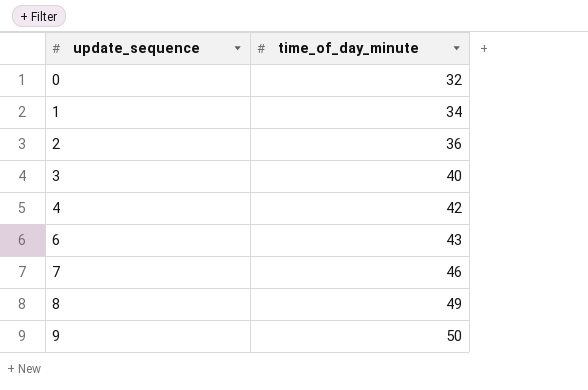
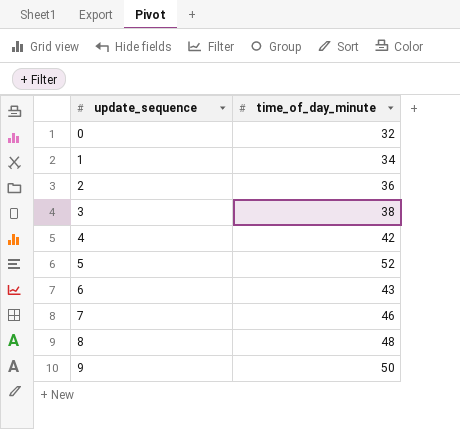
3 | time_of_day_minute: 40 -> 38
row 5: none -> 52
8 | time_of_day_minute: 49 -> 48

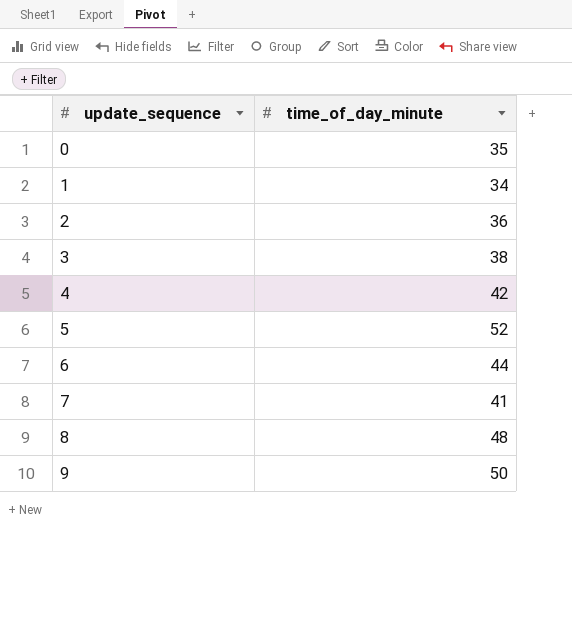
0 | time_of_day_minute: 32 -> 35
6 | time_of_day_minute: 43 -> 44
7 | time_of_day_minute: 46 -> 41

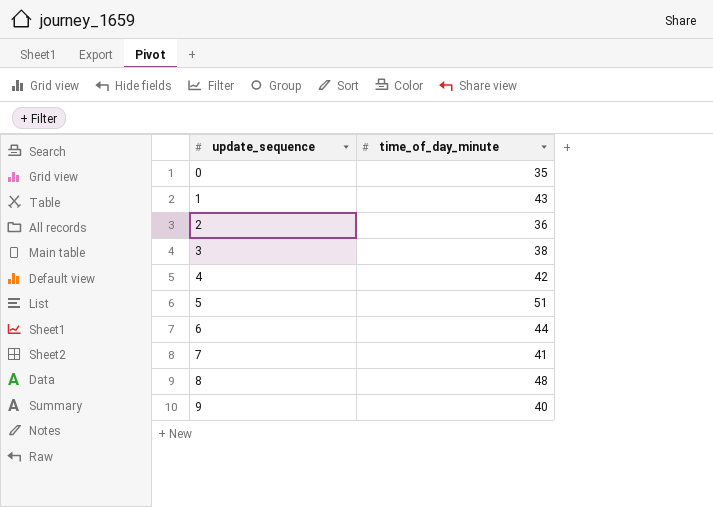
1 | time_of_day_minute: 34 -> 43
5 | time_of_day_minute: 52 -> 51
9 | time_of_day_minute: 50 -> 40

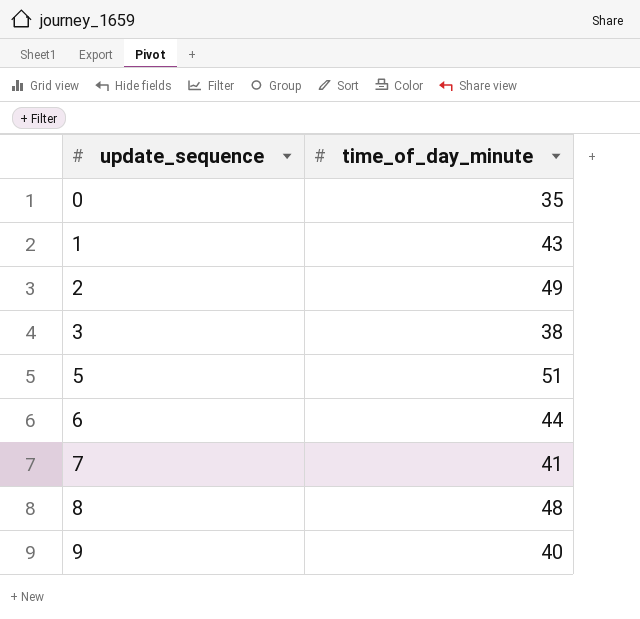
row 4: 42 -> none
2 | time_of_day_minute: 36 -> 49

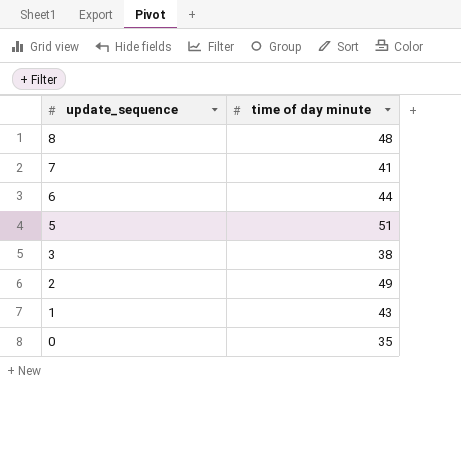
row order: update_sequence ascending -> update_sequence descending
column name: time_of_day_minute -> time of day minute
row 9: 40 -> none

